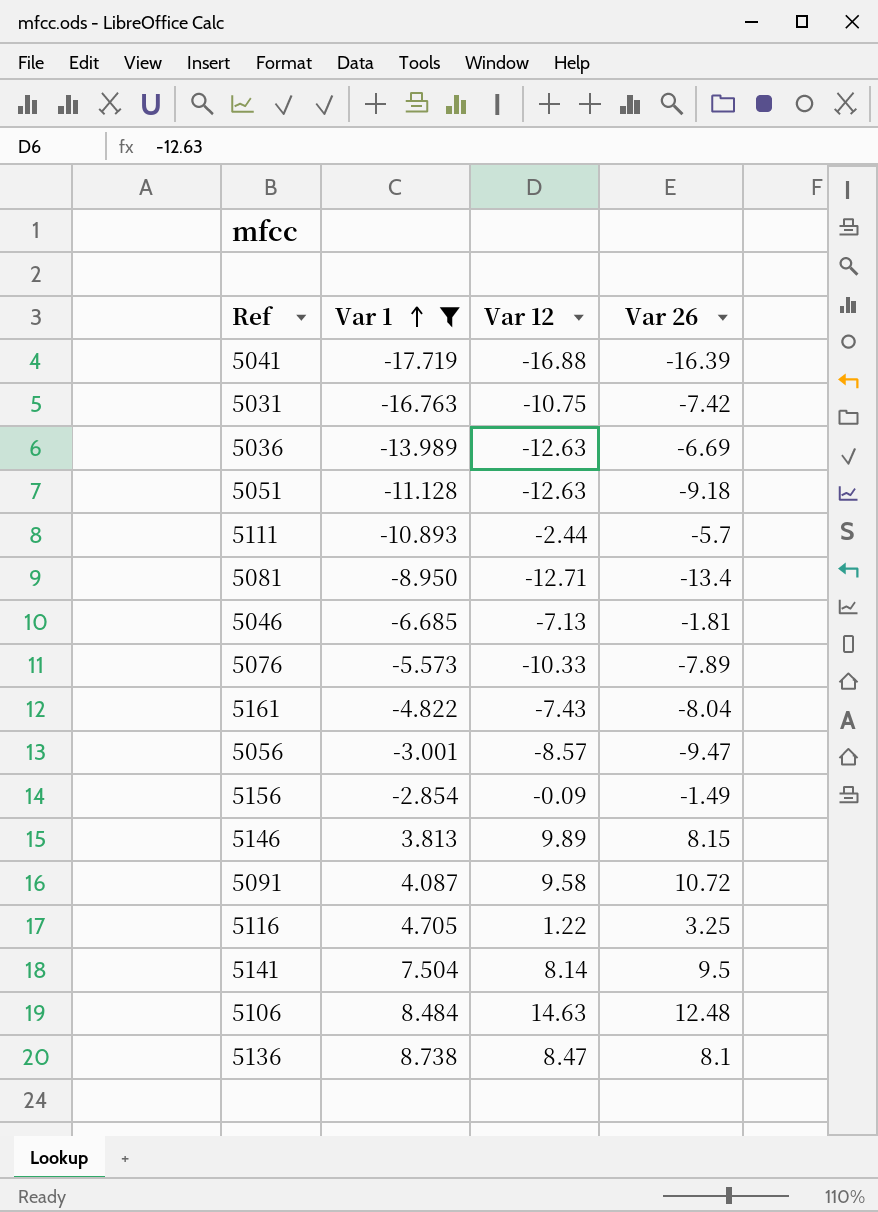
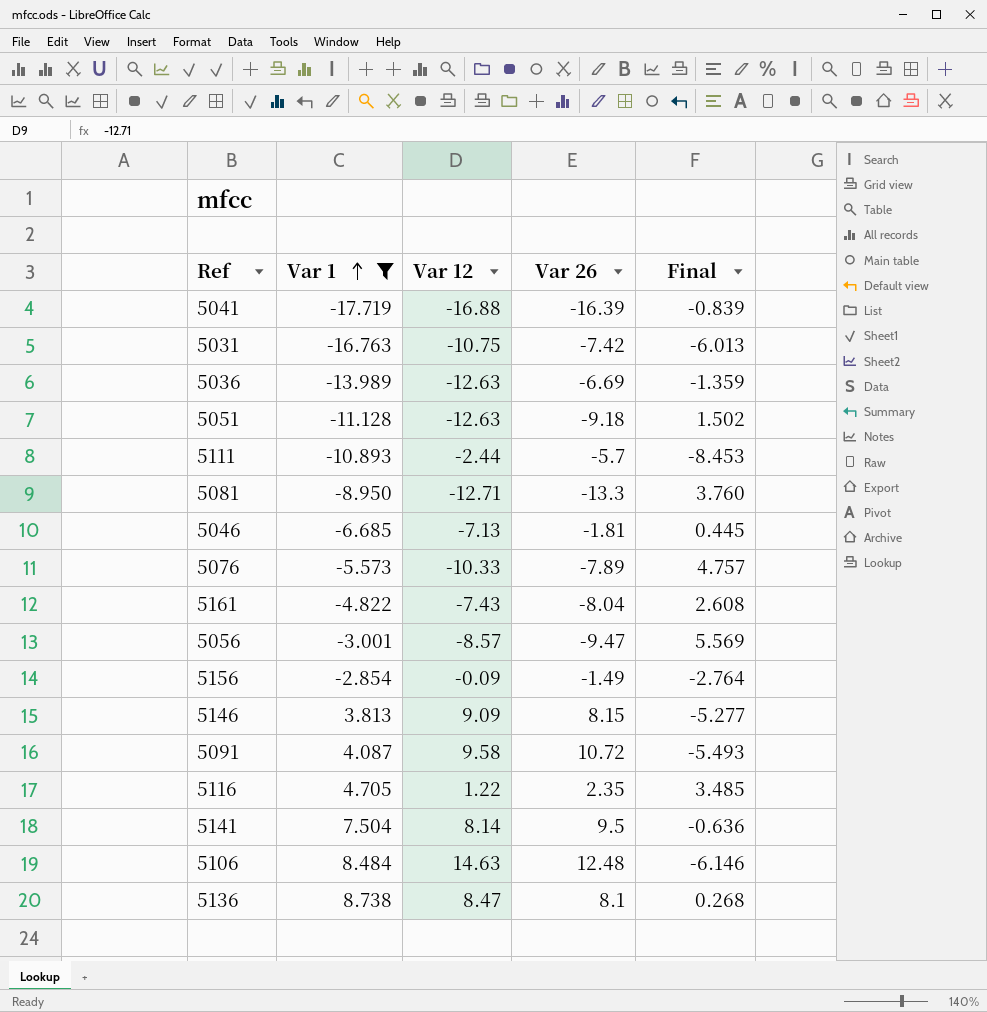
column Final | formula: none -> [Var 1] - [Var 12]
5081 | Var 26: -13.4 -> -13.3
5146 | Var 12: 9.89 -> 9.09
5116 | Var 26: 3.25 -> 2.35

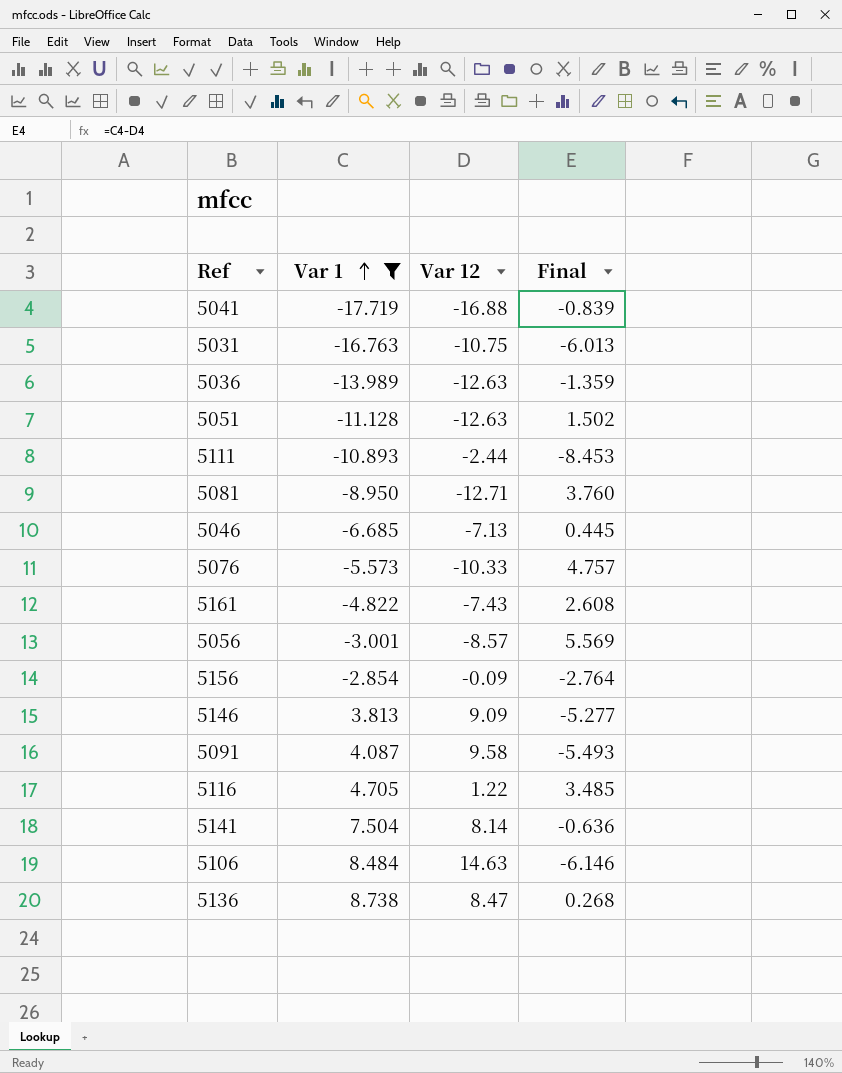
column Var 26 | position: 4 -> none

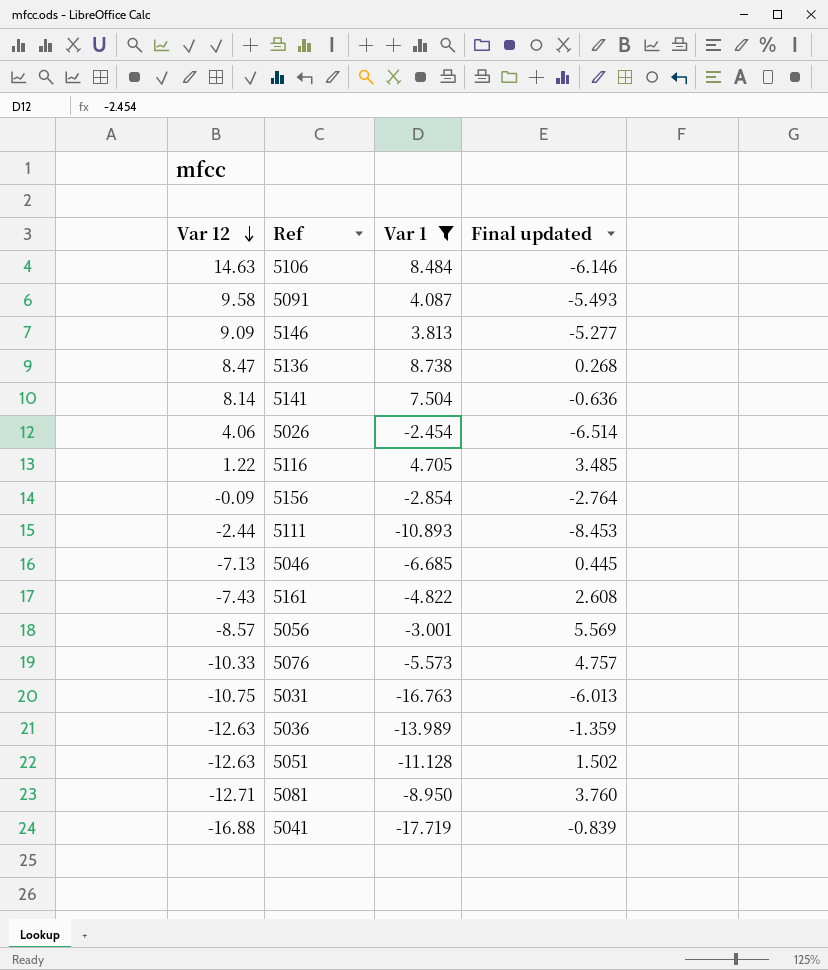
row order: Var 1 ascending -> Var 12 descending
column Var 12 | position: 3 -> 1
column name: Final -> Final updated
row 5026: none -> 4.06 | -2.454 | -6.514

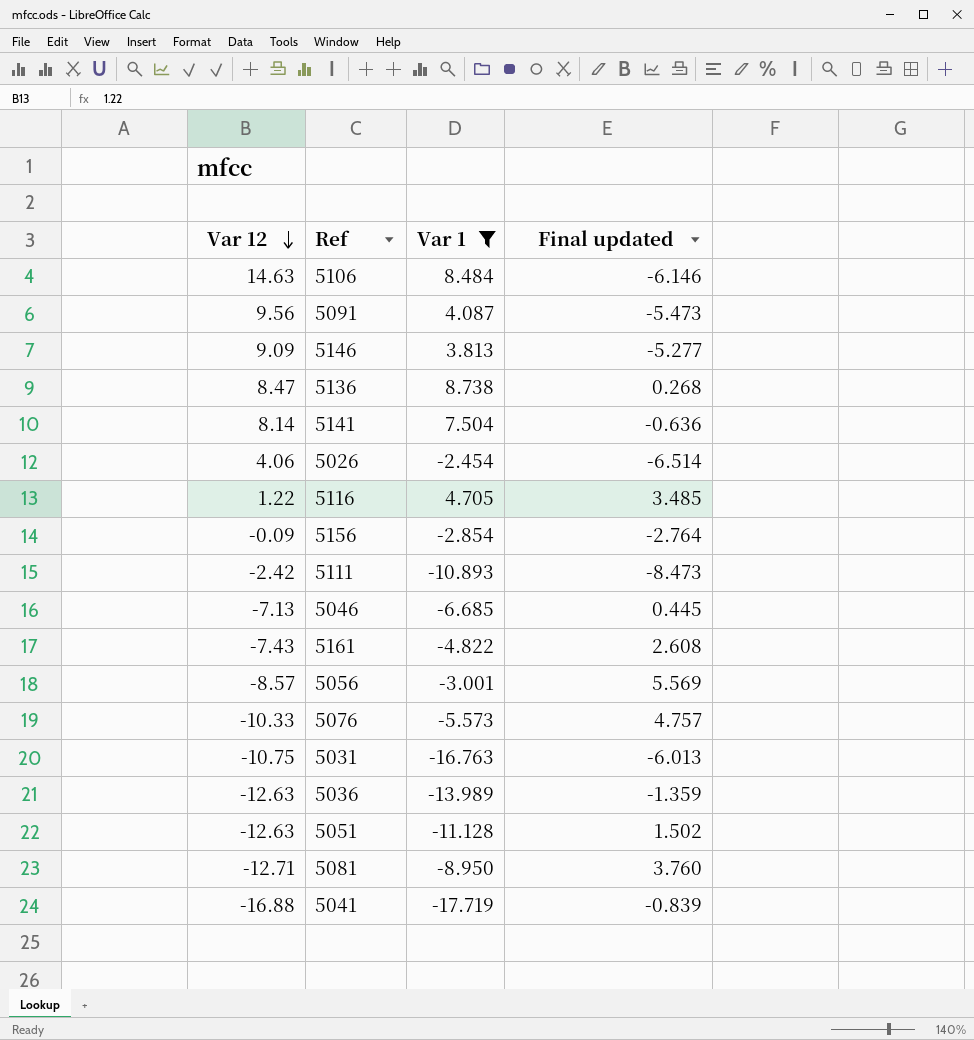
5091 | Var 12: 9.58 -> 9.56
5091 | Final updated: -5.493 -> -5.473
5111 | Var 12: -2.44 -> -2.42
5111 | Final updated: -8.453 -> -8.473

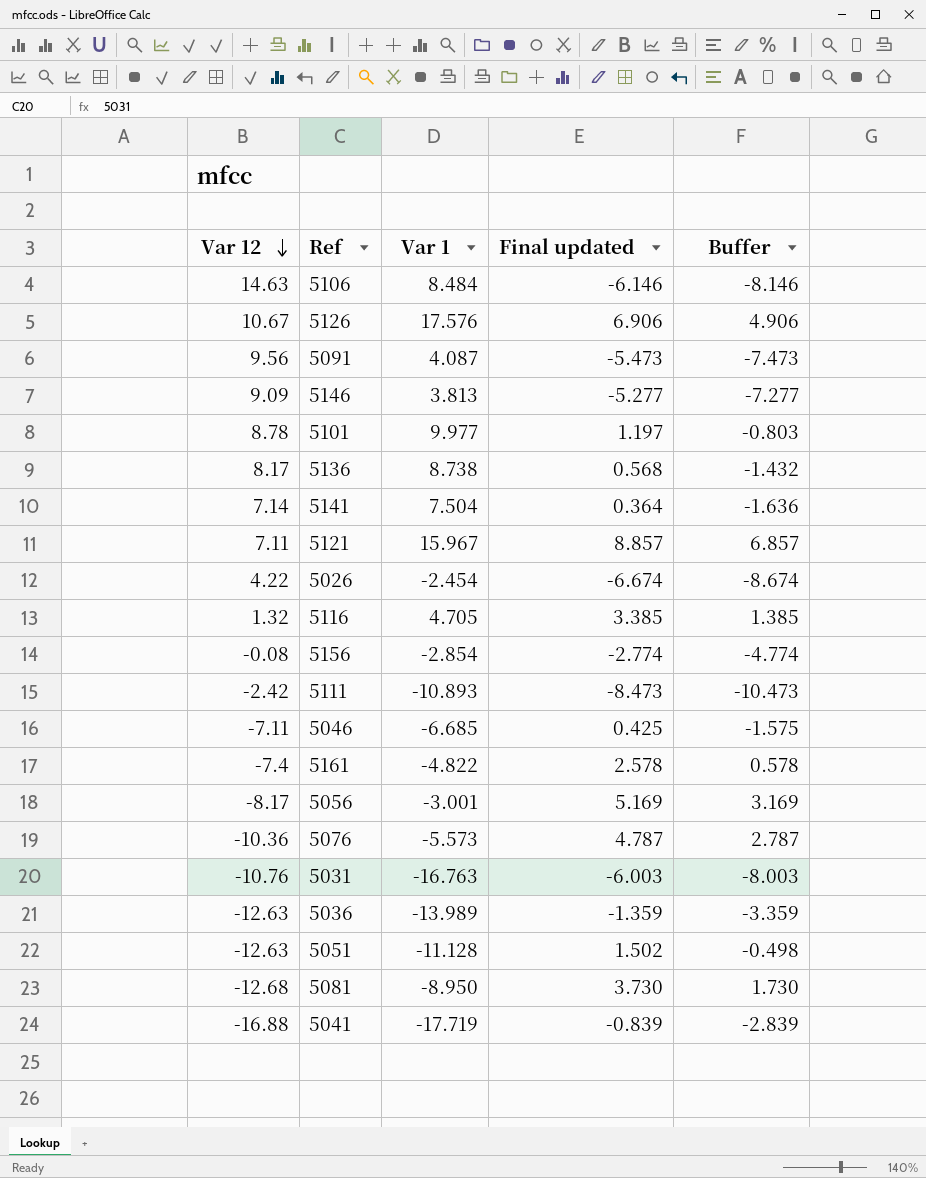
filter: Var 1 <= 8.738 -> none
column Buffer | formula: none -> [Final updated] - 2
5136 | Var 12: 8.47 -> 8.17
5136 | Final updated: 0.268 -> 0.568
5141 | Var 12: 8.14 -> 7.14
5141 | Final updated: -0.636 -> 0.364
5026 | Var 12: 4.06 -> 4.22
5026 | Final updated: -6.514 -> -6.674
5116 | Var 12: 1.22 -> 1.32
5116 | Final updated: 3.485 -> 3.385
5156 | Var 12: -0.09 -> -0.08
5156 | Final updated: -2.764 -> -2.774
5046 | Var 12: -7.13 -> -7.11
5046 | Final updated: 0.445 -> 0.425
5161 | Var 12: -7.43 -> -7.4
5161 | Final updated: 2.608 -> 2.578
5056 | Var 12: -8.57 -> -8.17
5056 | Final updated: 5.569 -> 5.169
5076 | Var 12: -10.33 -> -10.36
5076 | Final updated: 4.757 -> 4.787
5031 | Var 12: -10.75 -> -10.76
5031 | Final updated: -6.013 -> -6.003
5081 | Var 12: -12.71 -> -12.68
5081 | Final updated: 3.760 -> 3.730

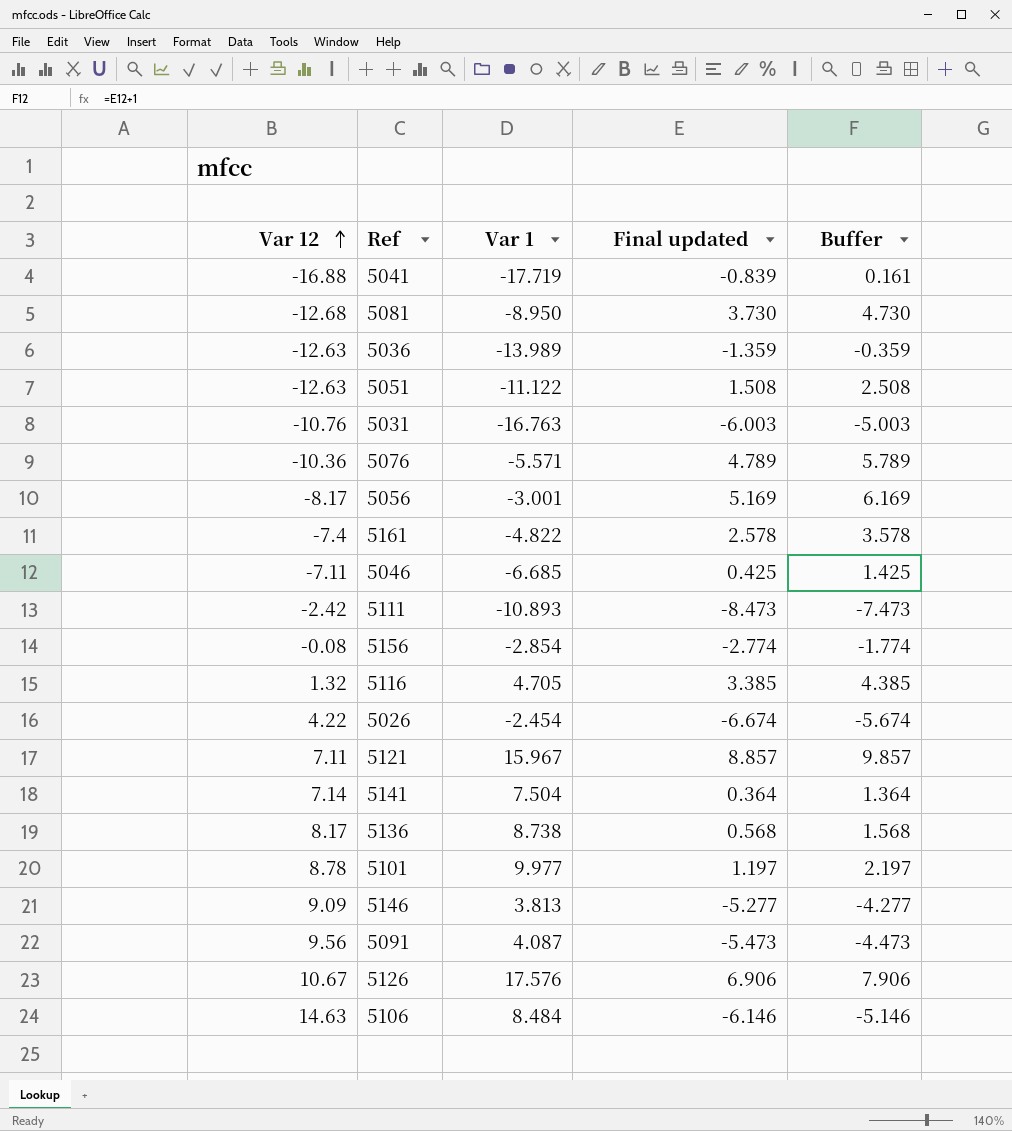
row order: Var 12 descending -> Var 12 ascending
column Buffer | formula: [Final updated] - 2 -> [Final updated] + 1
5051 | Var 1: -11.128 -> -11.122
5051 | Final updated: 1.502 -> 1.508
5076 | Var 1: -5.573 -> -5.571
5076 | Final updated: 4.787 -> 4.789

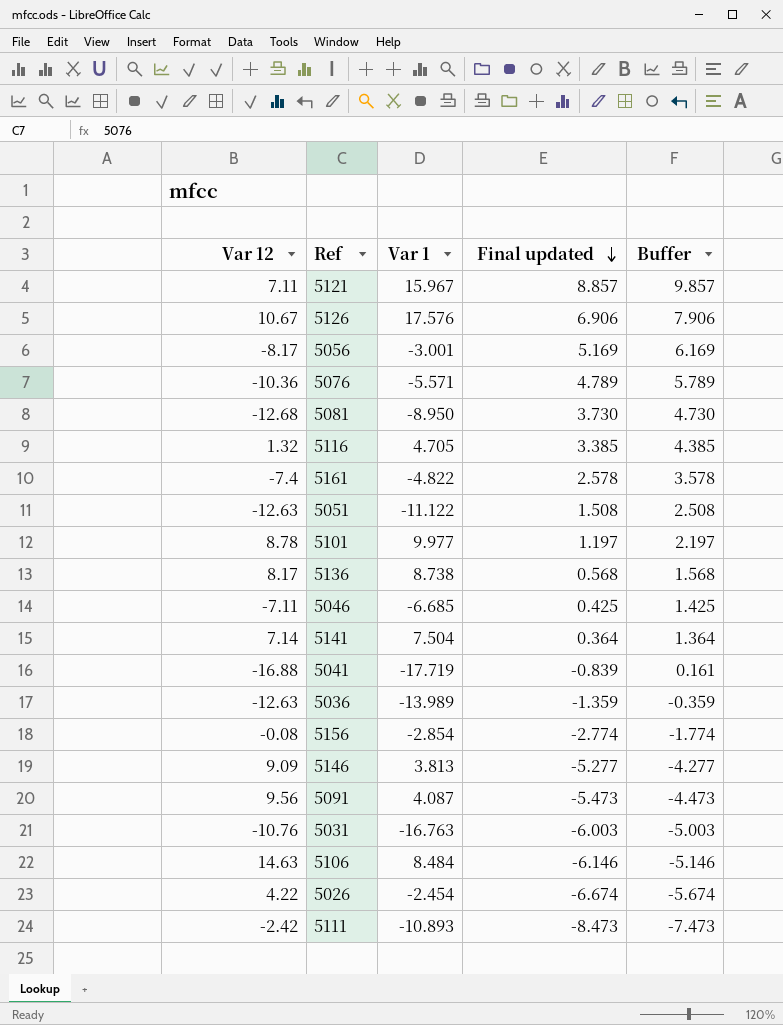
row order: Var 12 ascending -> Final updated descending

